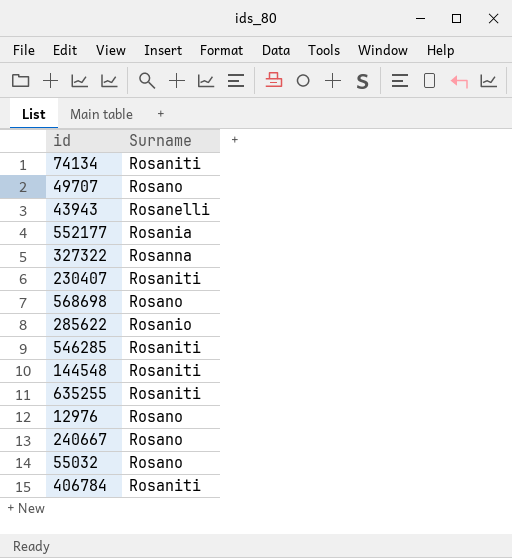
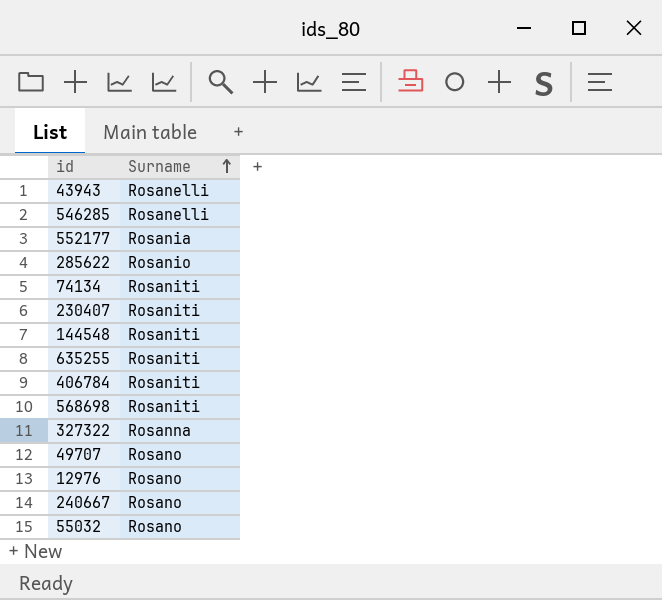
row order: none -> Surname ascending
546285 | Surname: Rosaniti -> Rosanelli
568698 | Surname: Rosano -> Rosaniti

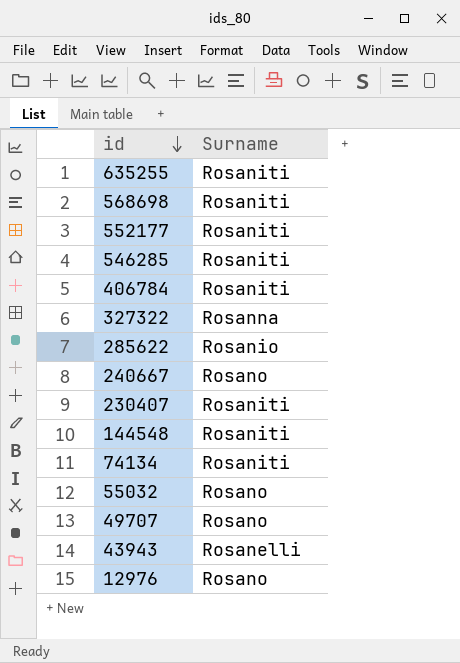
row order: Surname ascending -> id descending
552177 | Surname: Rosania -> Rosaniti
546285 | Surname: Rosanelli -> Rosaniti

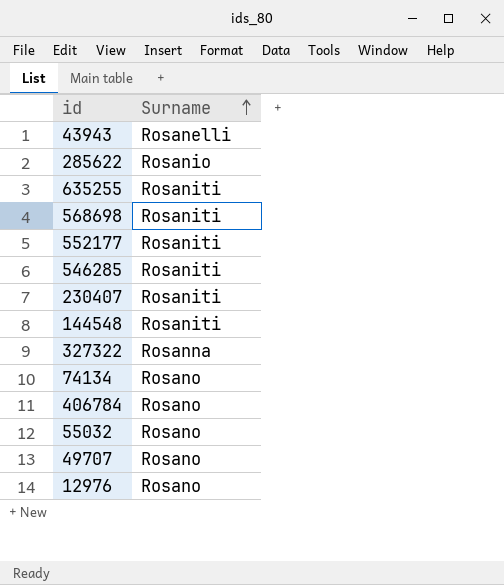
row order: id descending -> Surname ascending
row 240667: Rosano -> none
74134 | Surname: Rosaniti -> Rosano
406784 | Surname: Rosaniti -> Rosano

